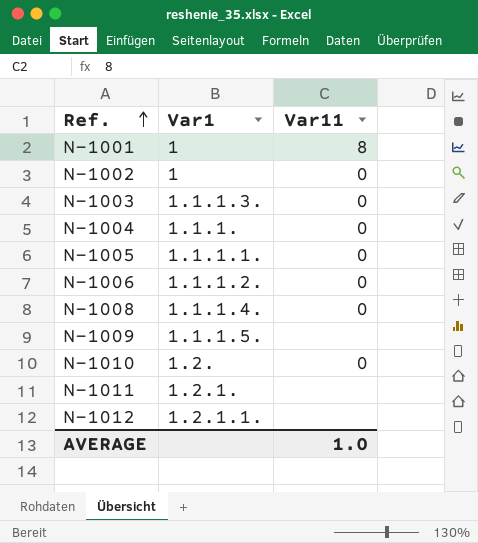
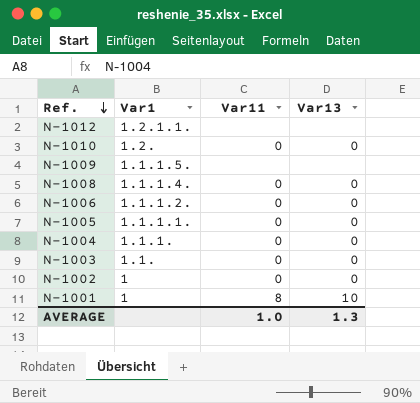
row order: Ref. ascending -> Ref. descending
column Var13 | position: none -> 4
row N-1011: 1.2.1. | none -> none
N-1003 | Var1: 1.1.1.3. -> 1.1.

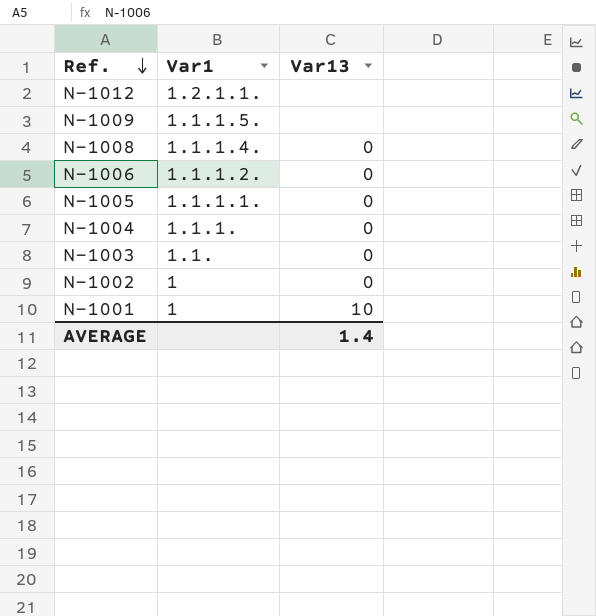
column Var11 | position: 3 -> none
row N-1010: 1.2. | 0 | 0 -> none
AVERAGE | Var13: 1.3 -> 1.4

